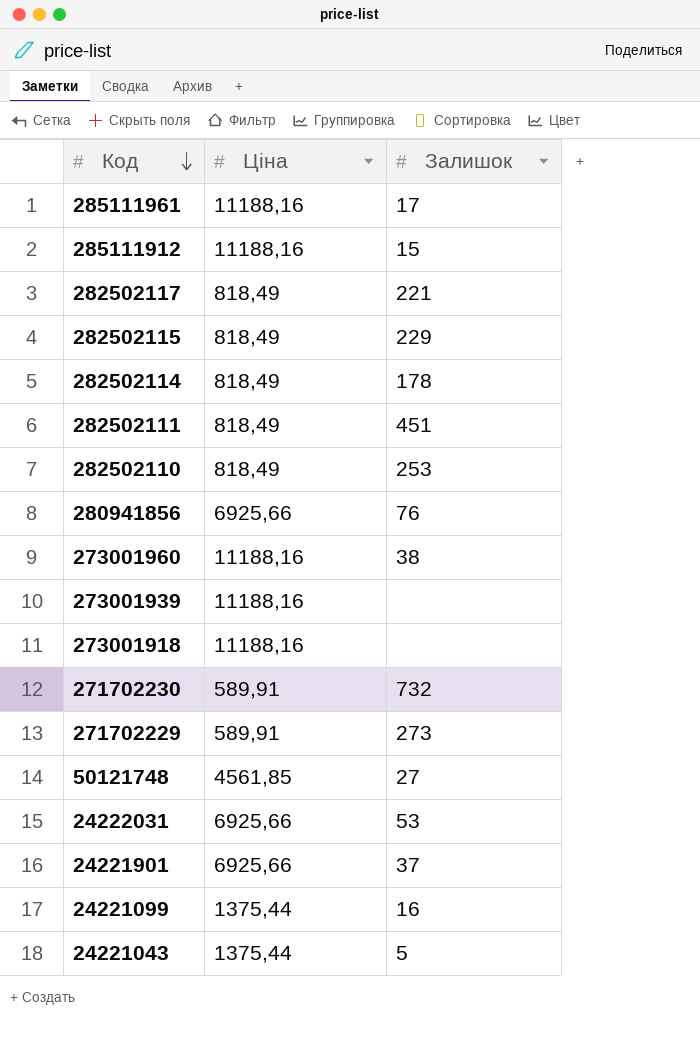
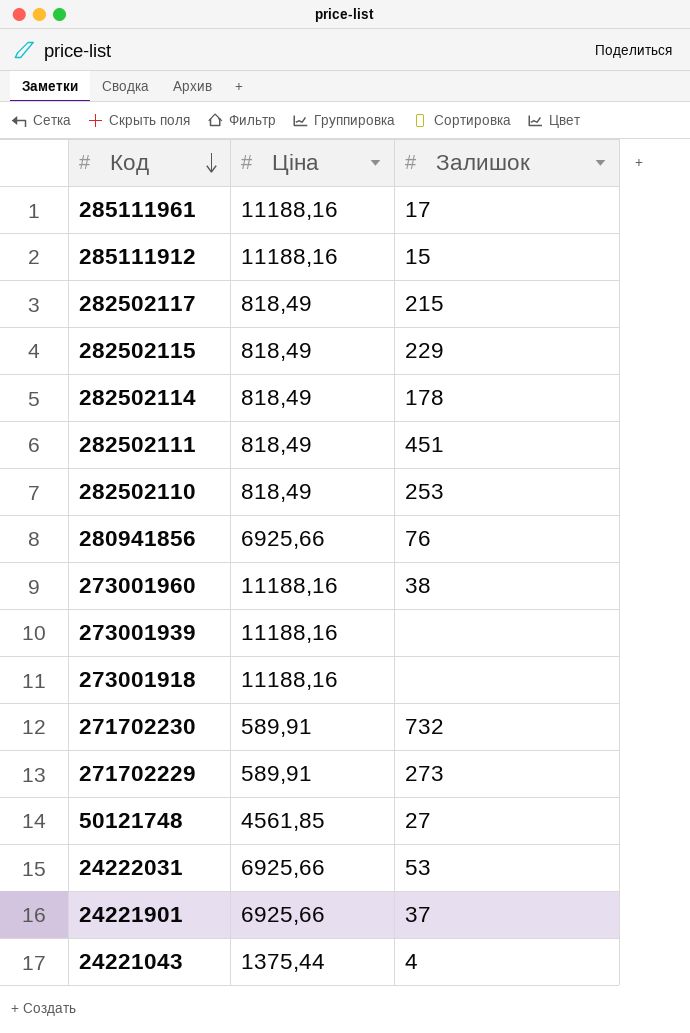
row 24221099: 1375,44 | 16 -> none
282502117 | Залишок: 221 -> 215
24221043 | Залишок: 5 -> 4

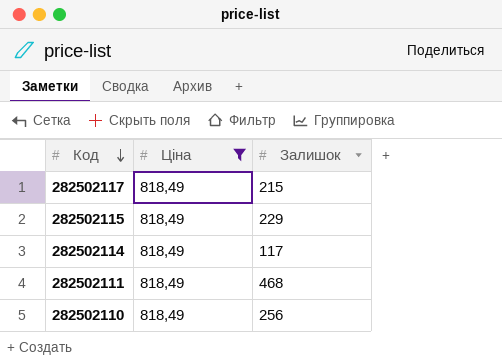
filter: none -> Ціна = 818,49
282502114 | Залишок: 178 -> 117
282502111 | Залишок: 451 -> 468
282502110 | Залишок: 253 -> 256

